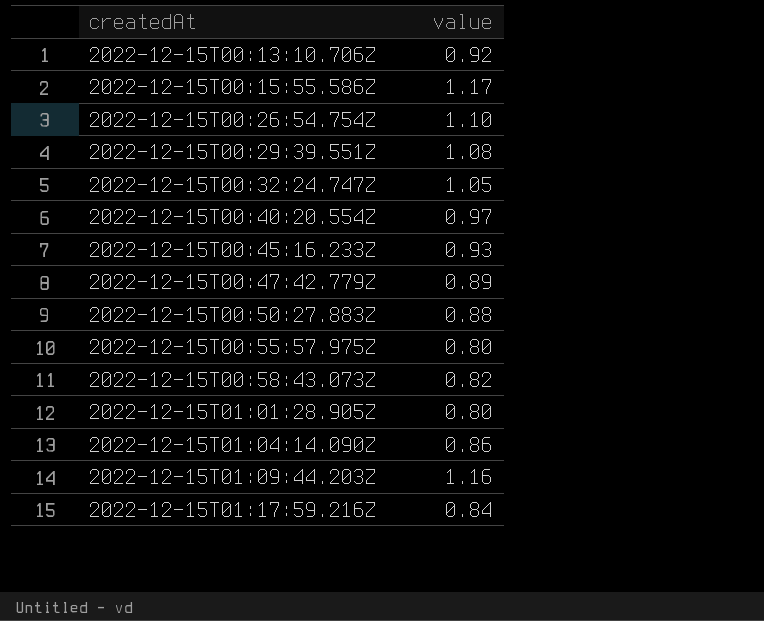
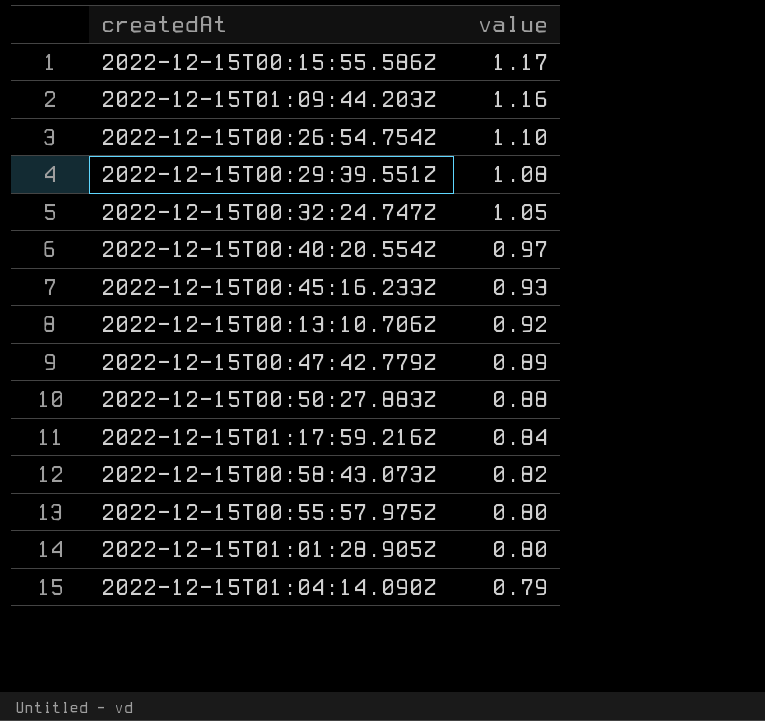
row order: createdAt ascending -> value descending
2022-12-15T01:04:14.090Z | value: 0.86 -> 0.79

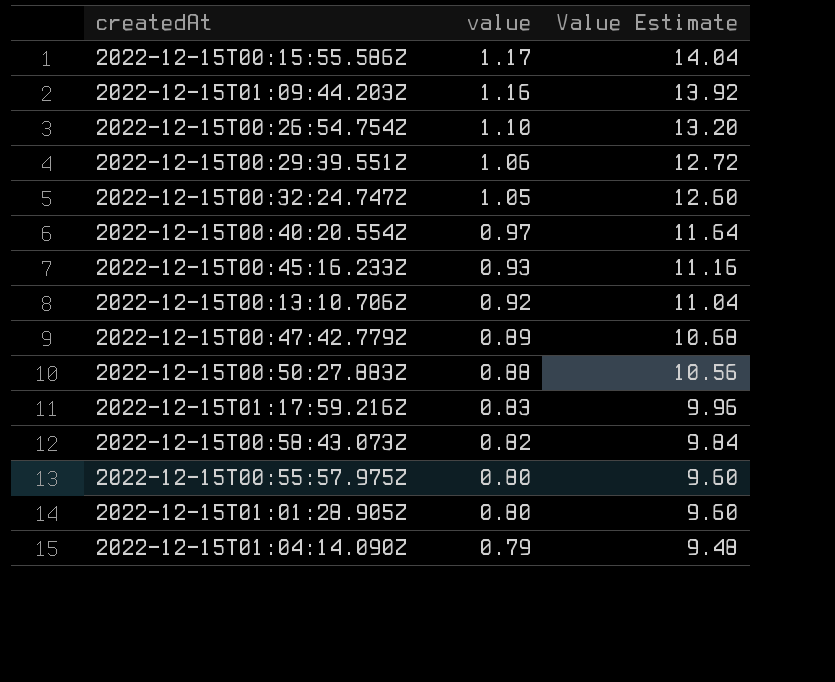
column Value Estimate | formula: none -> [value] * 12
2022-12-15T00:29:39.551Z | value: 1.08 -> 1.06
2022-12-15T01:17:59.216Z | value: 0.84 -> 0.83

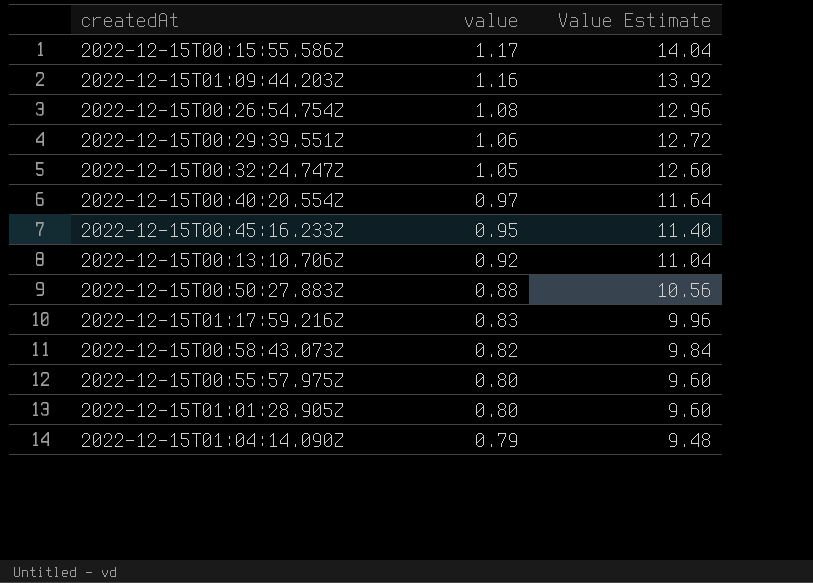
row 2022-12-15T00:47:42.779Z: 0.89 | 10.68 -> none
2022-12-15T00:26:54.754Z | value: 1.10 -> 1.08
2022-12-15T00:26:54.754Z | Value Estimate: 13.20 -> 12.96
2022-12-15T00:45:16.233Z | value: 0.93 -> 0.95
2022-12-15T00:45:16.233Z | Value Estimate: 11.16 -> 11.40

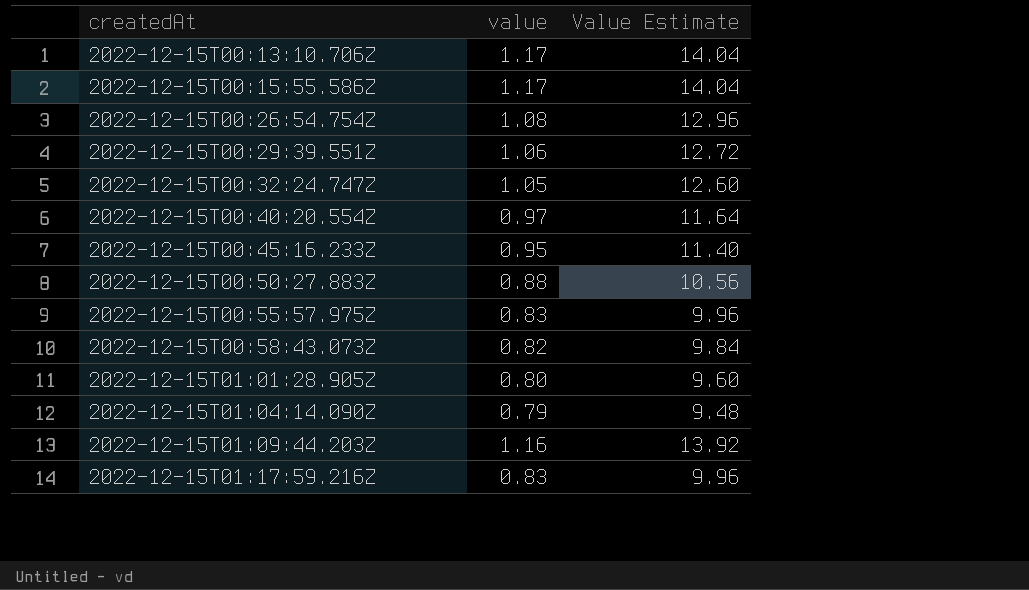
row order: value descending -> createdAt ascending
2022-12-15T00:13:10.706Z | value: 0.92 -> 1.17
2022-12-15T00:13:10.706Z | Value Estimate: 11.04 -> 14.04
2022-12-15T00:55:57.975Z | value: 0.80 -> 0.83
2022-12-15T00:55:57.975Z | Value Estimate: 9.60 -> 9.96

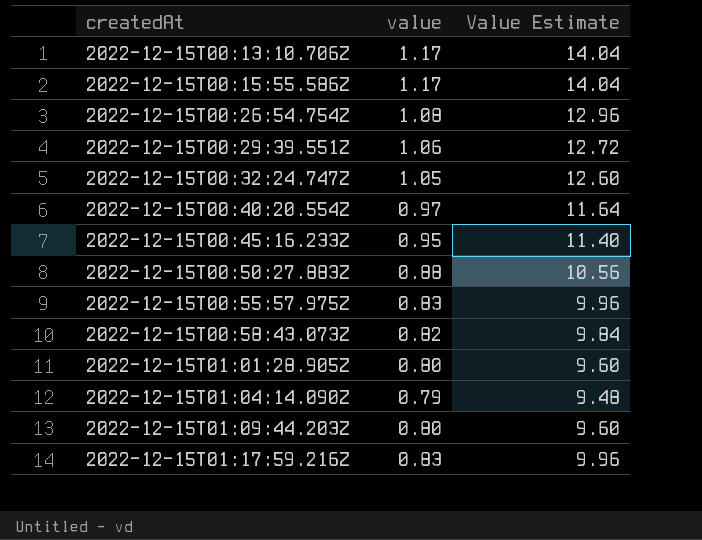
2022-12-15T01:09:44.203Z | value: 1.16 -> 0.80
2022-12-15T01:09:44.203Z | Value Estimate: 13.92 -> 9.60

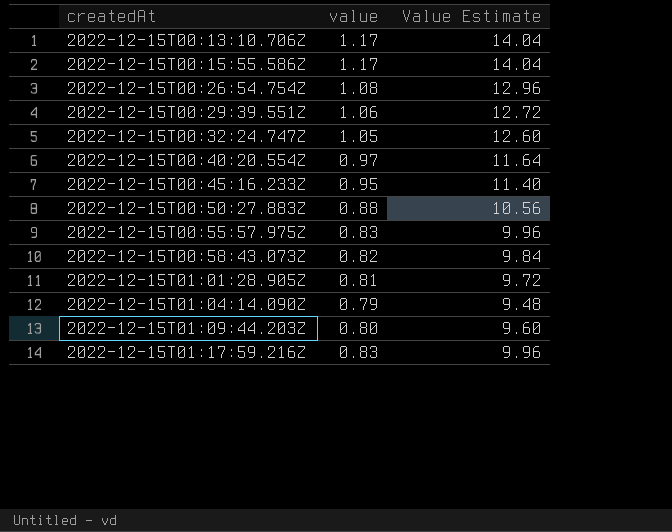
2022-12-15T01:01:28.905Z | value: 0.80 -> 0.81
2022-12-15T01:01:28.905Z | Value Estimate: 9.60 -> 9.72

